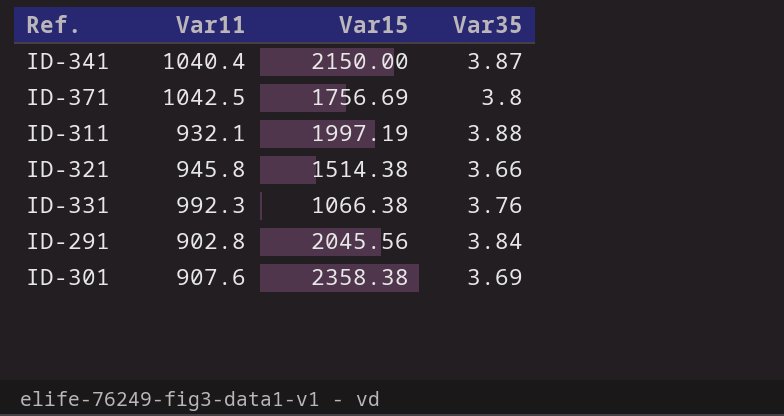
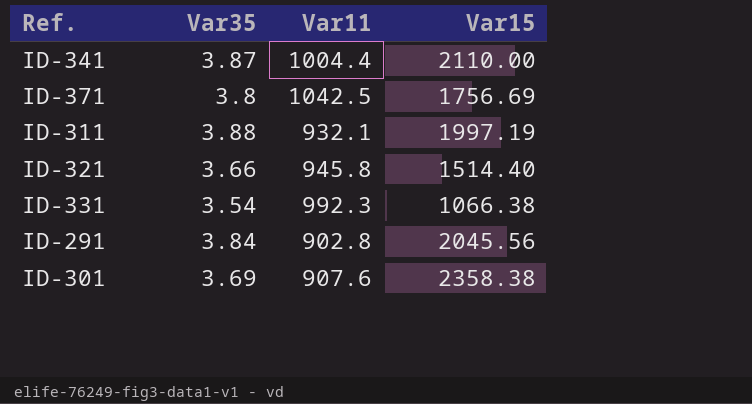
column Var35 | position: 4 -> 2
ID-341 | Var11: 1040.4 -> 1004.4
ID-341 | Var15: 2150.00 -> 2110.00
ID-321 | Var15: 1514.38 -> 1514.40
ID-331 | Var35: 3.76 -> 3.54

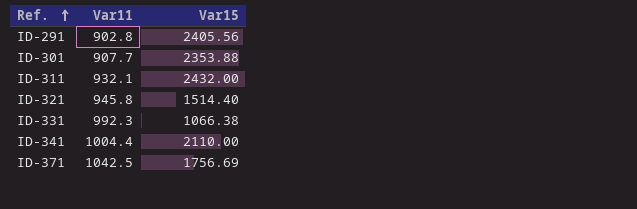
row order: none -> Ref. ascending
column Var35 | position: 2 -> none
ID-291 | Var15: 2045.56 -> 2405.56
ID-301 | Var11: 907.6 -> 907.7
ID-301 | Var15: 2358.38 -> 2353.88
ID-311 | Var15: 1997.19 -> 2432.00

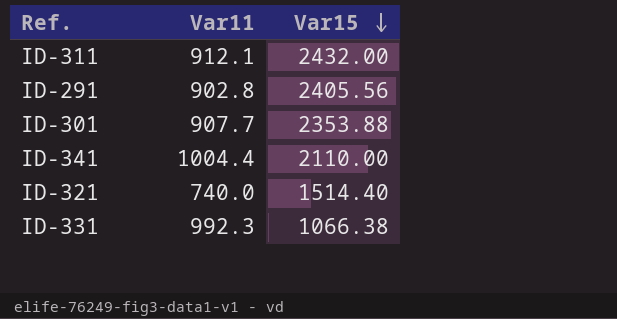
row order: Ref. ascending -> Var15 descending
row ID-371: 1042.5 | 1756.69 -> none
ID-311 | Var11: 932.1 -> 912.1
ID-321 | Var11: 945.8 -> 740.0

